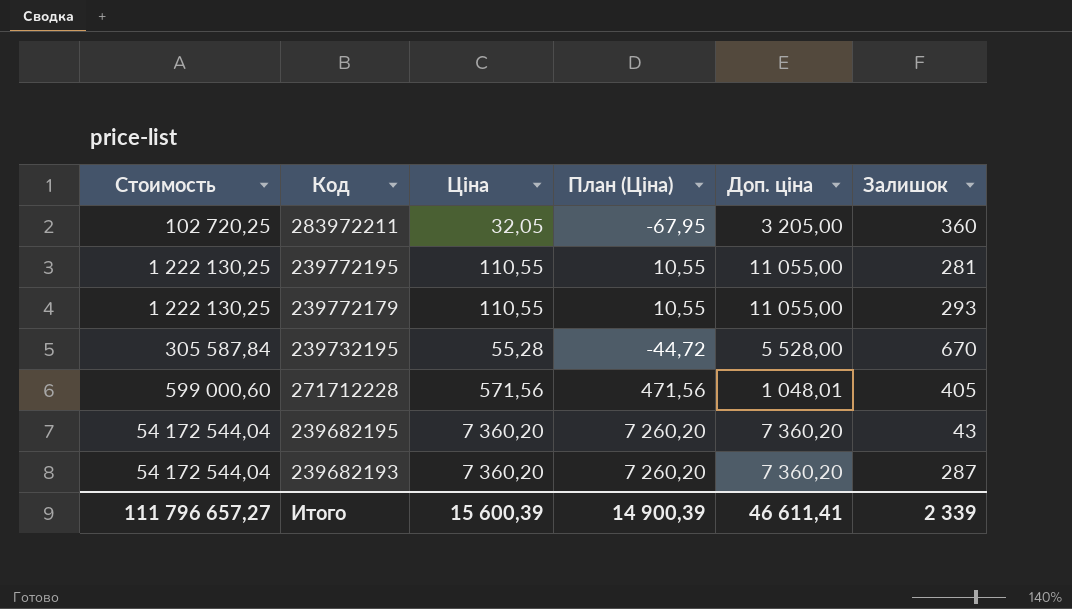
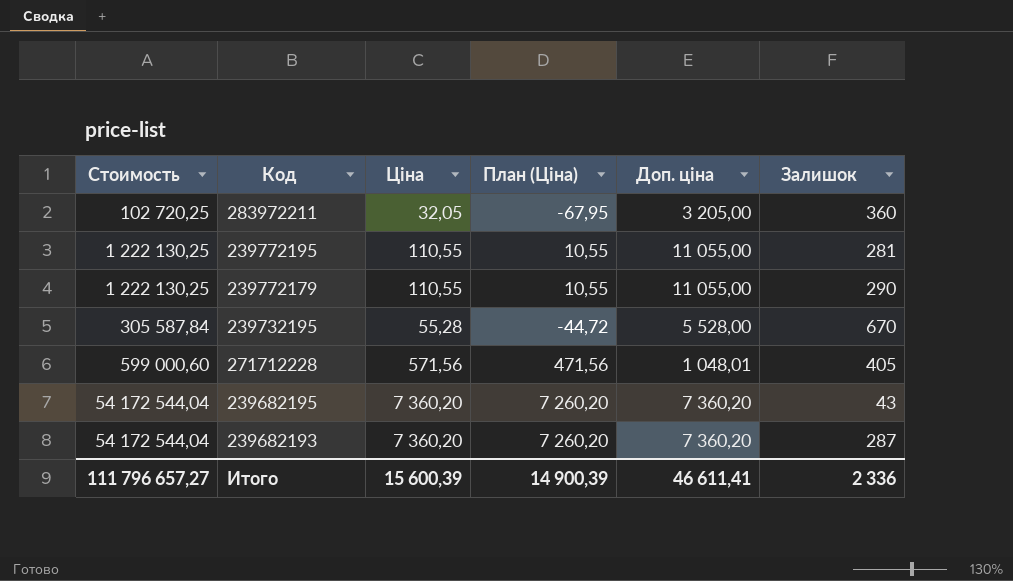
239772179 | Залишок: 293 -> 290
Итого | Залишок: 2 339 -> 2 336

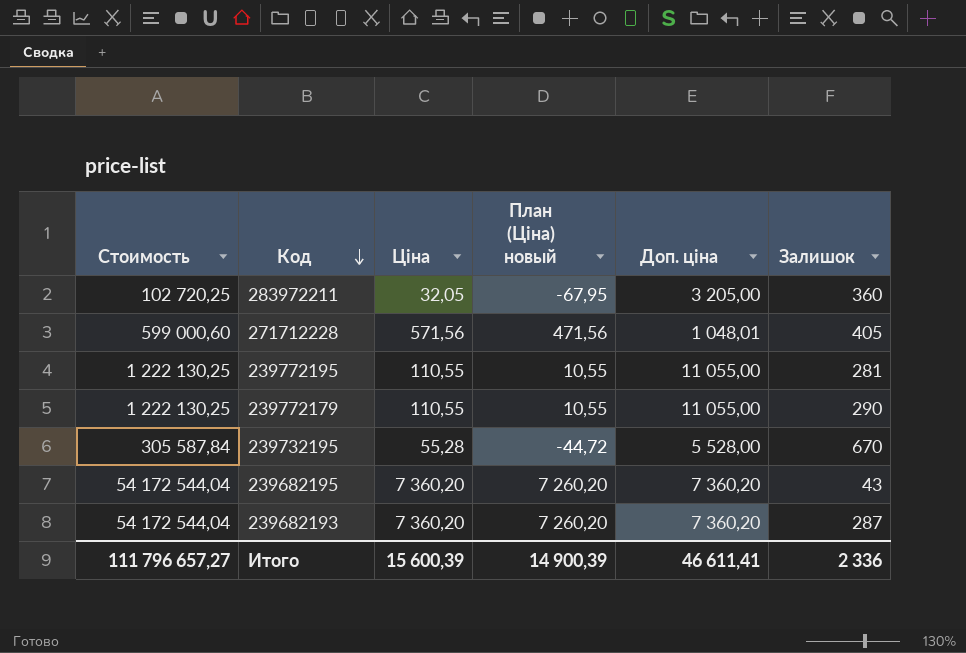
row order: none -> Код descending
column name: План (Ціна) -> План (Ціна) новый

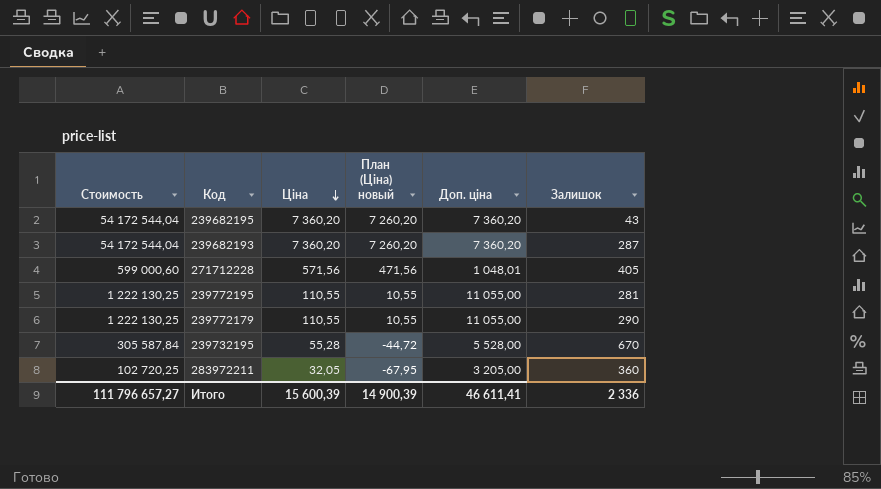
row order: Код descending -> Ціна descending

